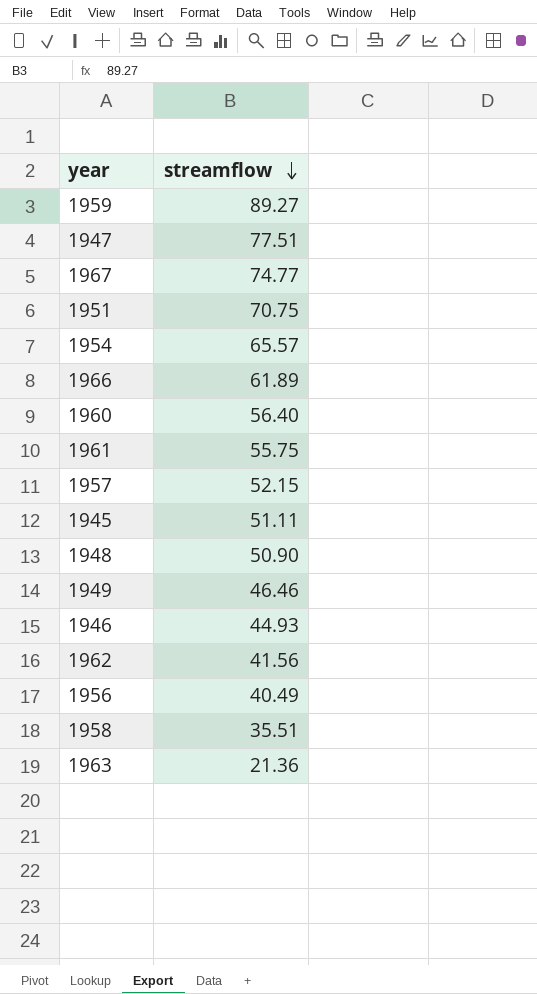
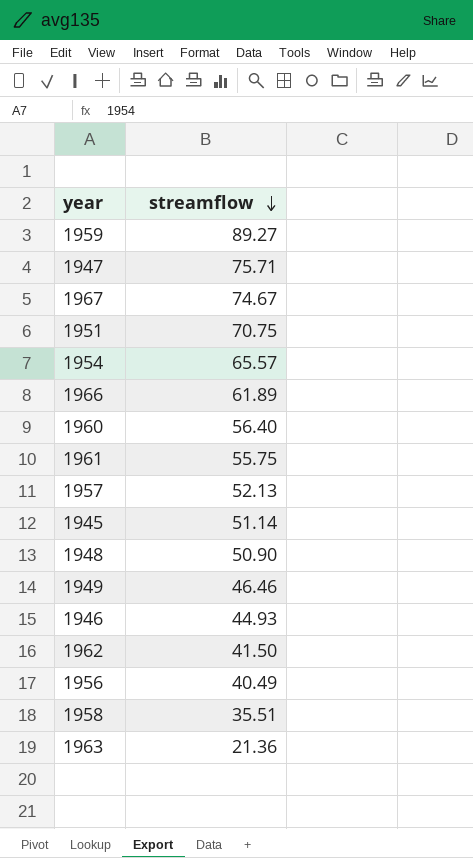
1947 | streamflow: 77.51 -> 75.71
1967 | streamflow: 74.77 -> 74.67
1957 | streamflow: 52.15 -> 52.13
1945 | streamflow: 51.11 -> 51.14
1962 | streamflow: 41.56 -> 41.50

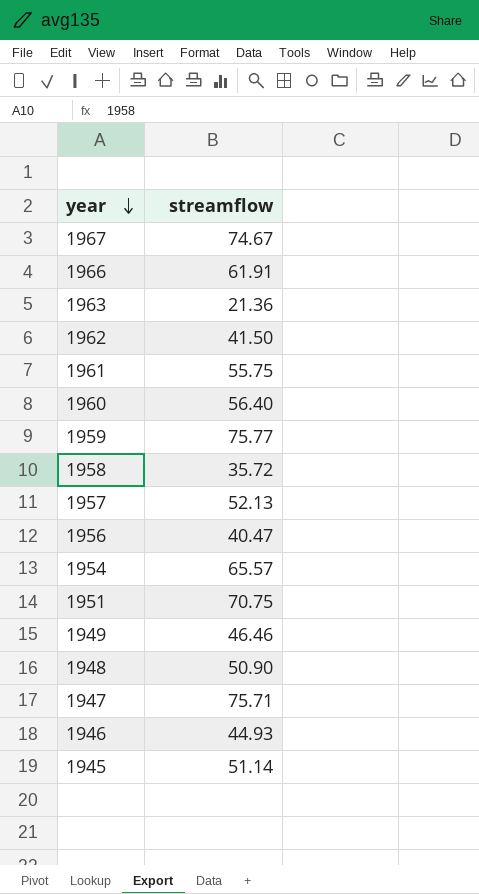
row order: streamflow descending -> year descending
1966 | streamflow: 61.89 -> 61.91
1959 | streamflow: 89.27 -> 75.77
1958 | streamflow: 35.51 -> 35.72
1956 | streamflow: 40.49 -> 40.47

